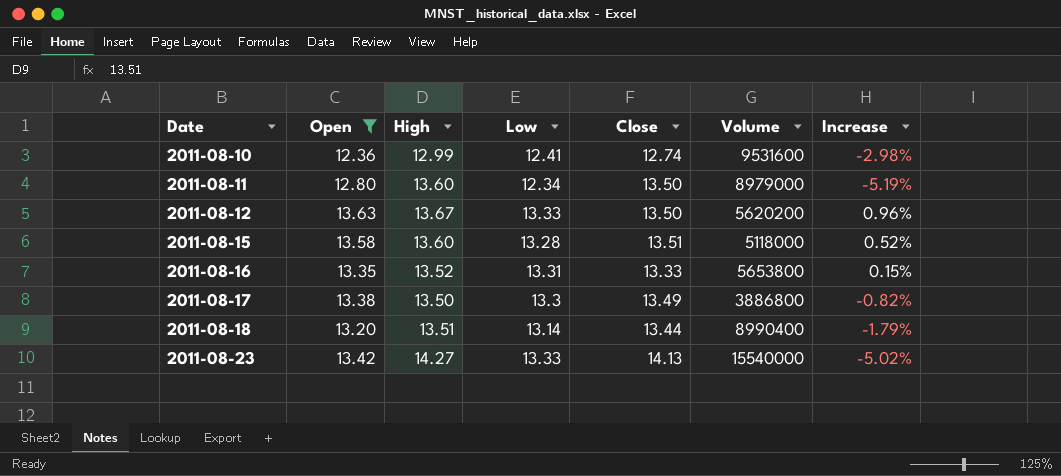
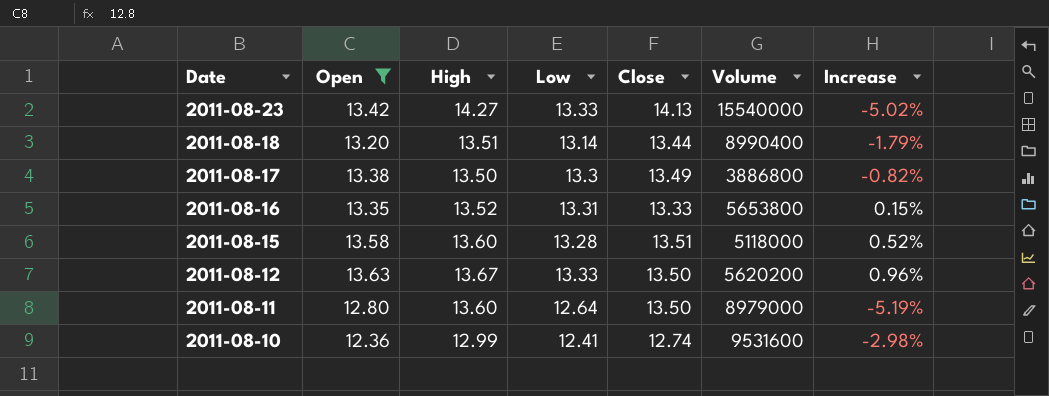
row order: Date ascending -> Date descending
2011-08-11 | Low: 12.34 -> 12.64

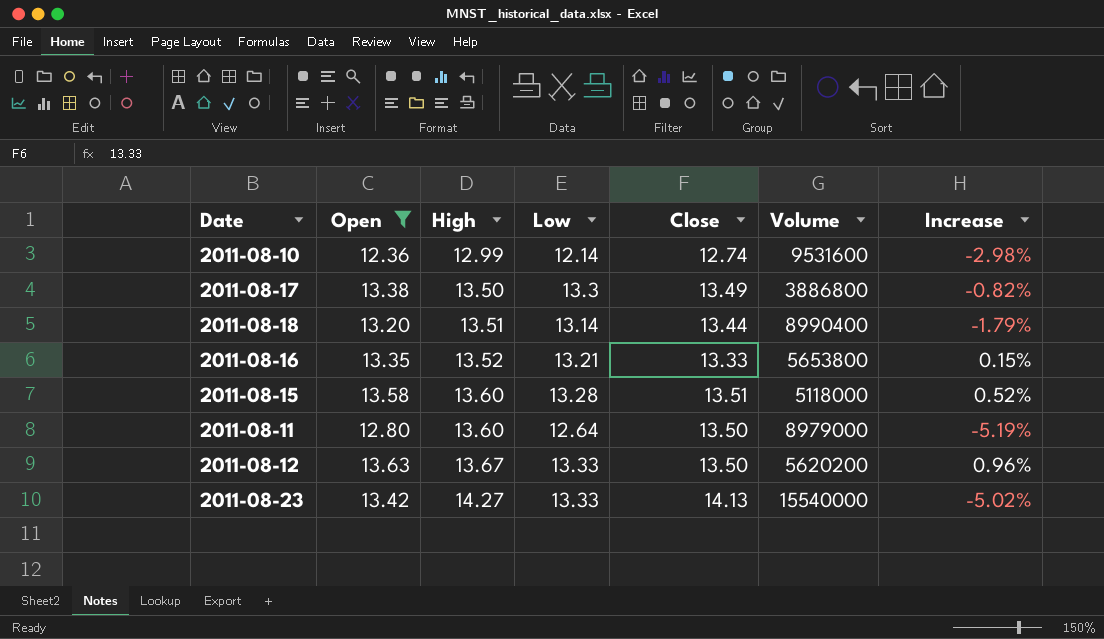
row order: Date descending -> High ascending
2011-08-10 | Low: 12.41 -> 12.14
2011-08-16 | Low: 13.31 -> 13.21

